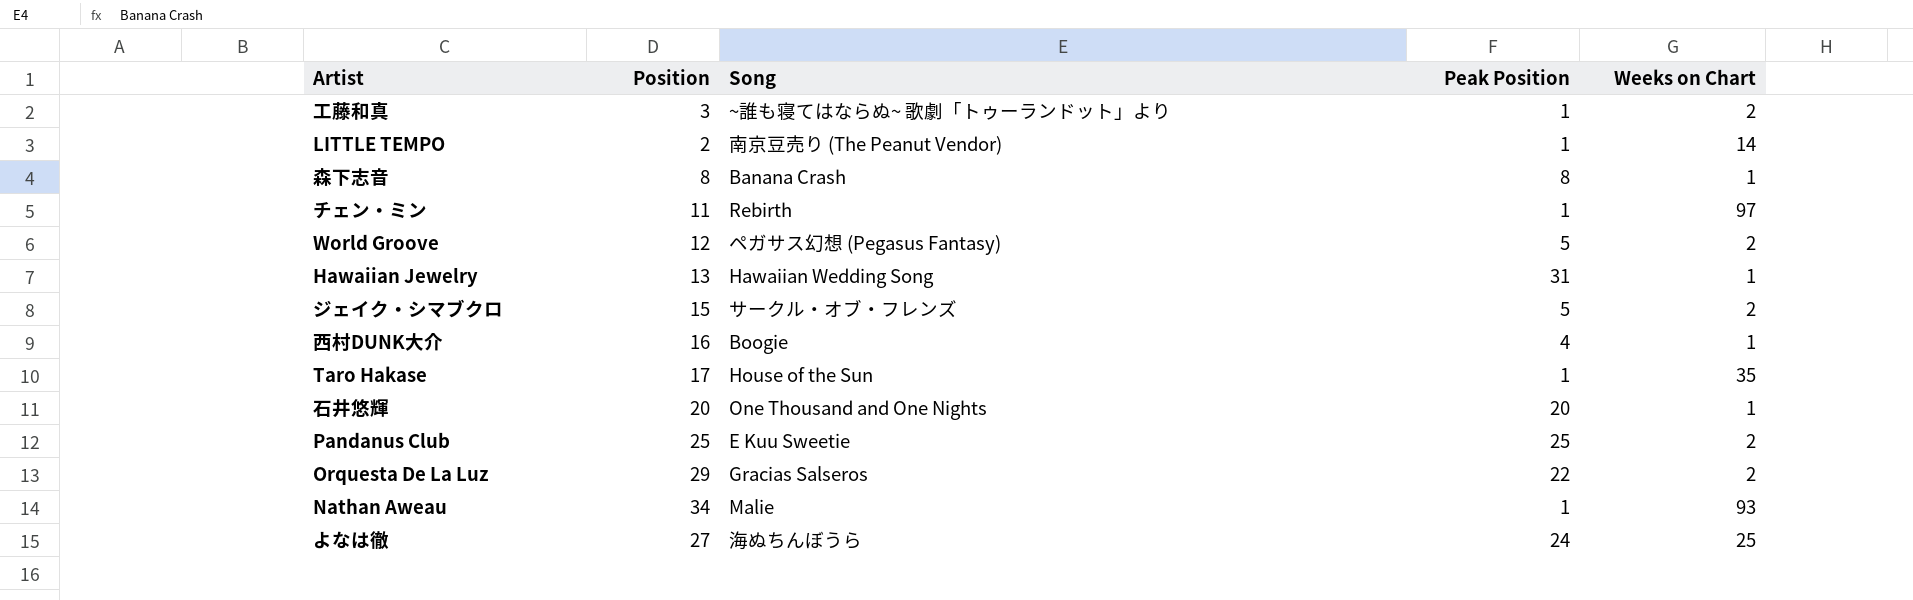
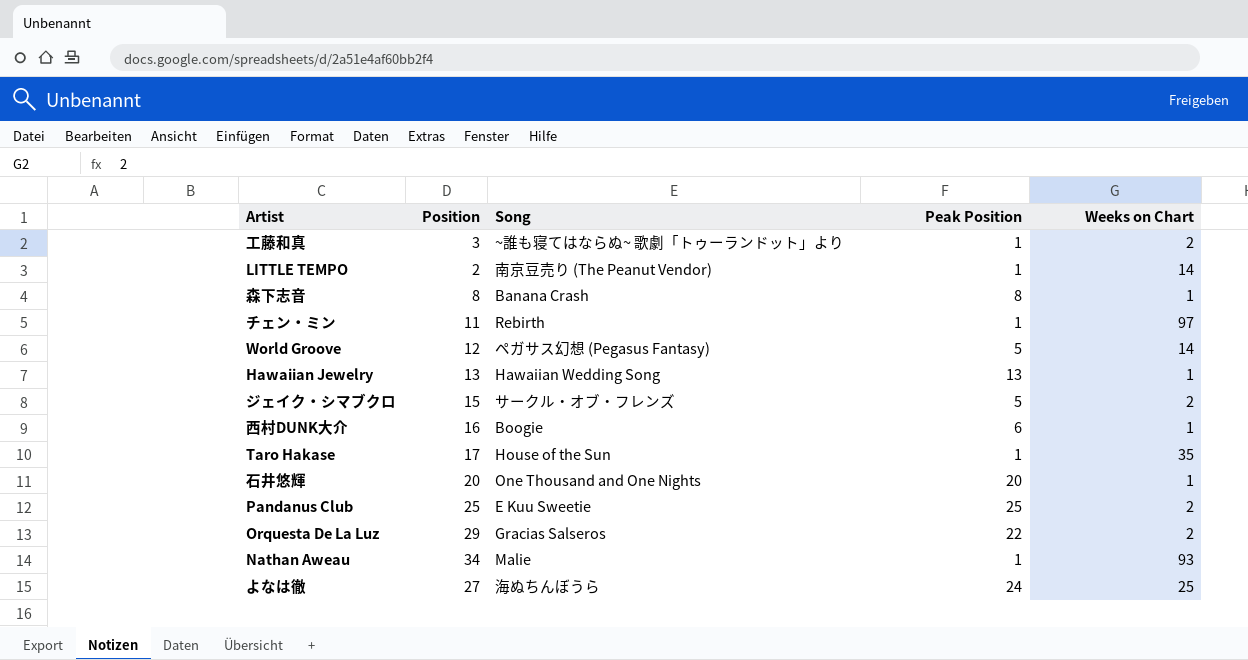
World Groove | Weeks on Chart: 2 -> 14
Hawaiian Jewelry | Peak Position: 31 -> 13
西村DUNK大介 | Peak Position: 4 -> 6

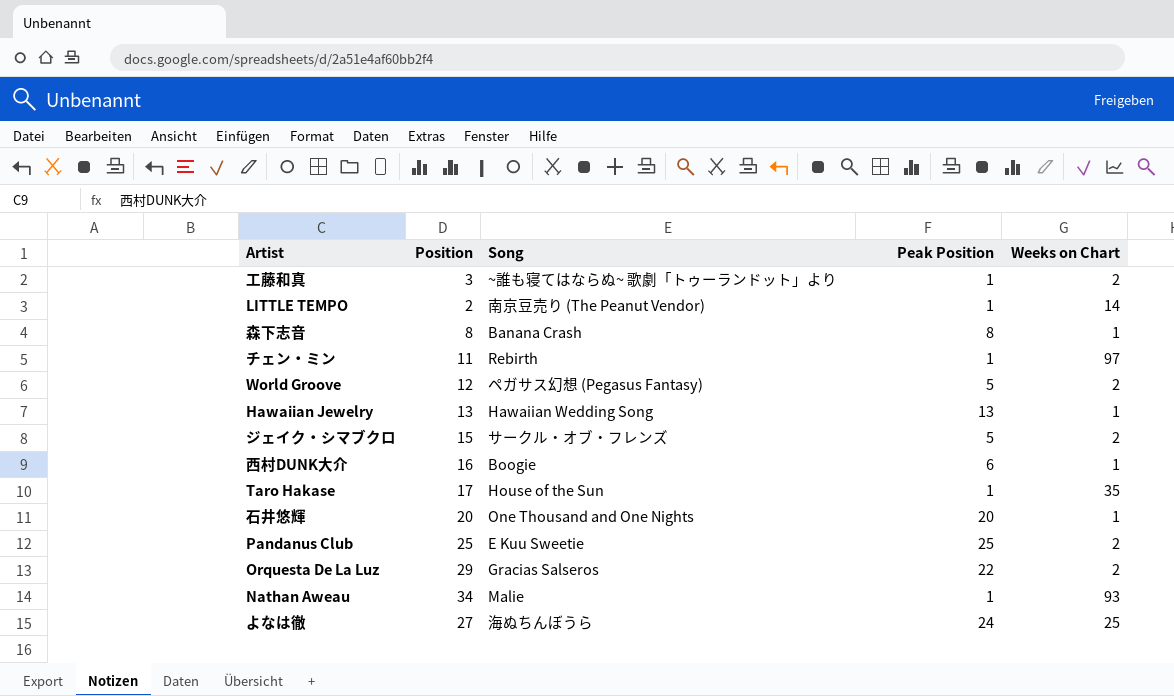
World Groove | Weeks on Chart: 14 -> 2

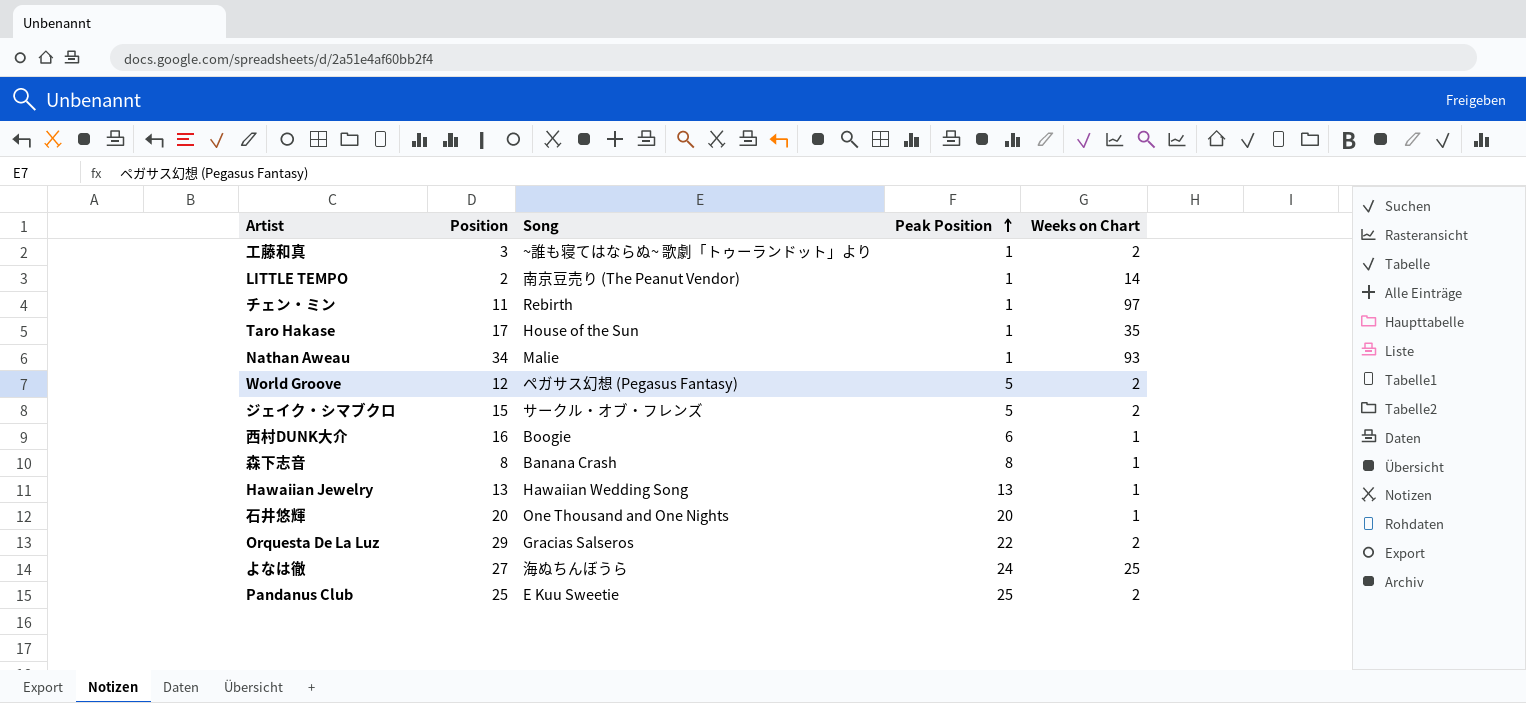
row order: none -> Peak Position ascending

